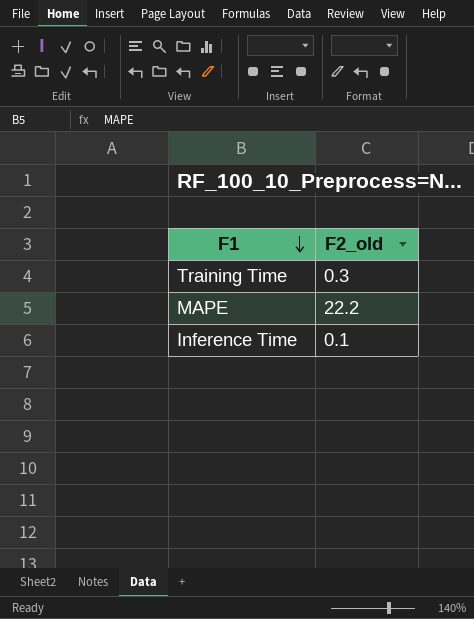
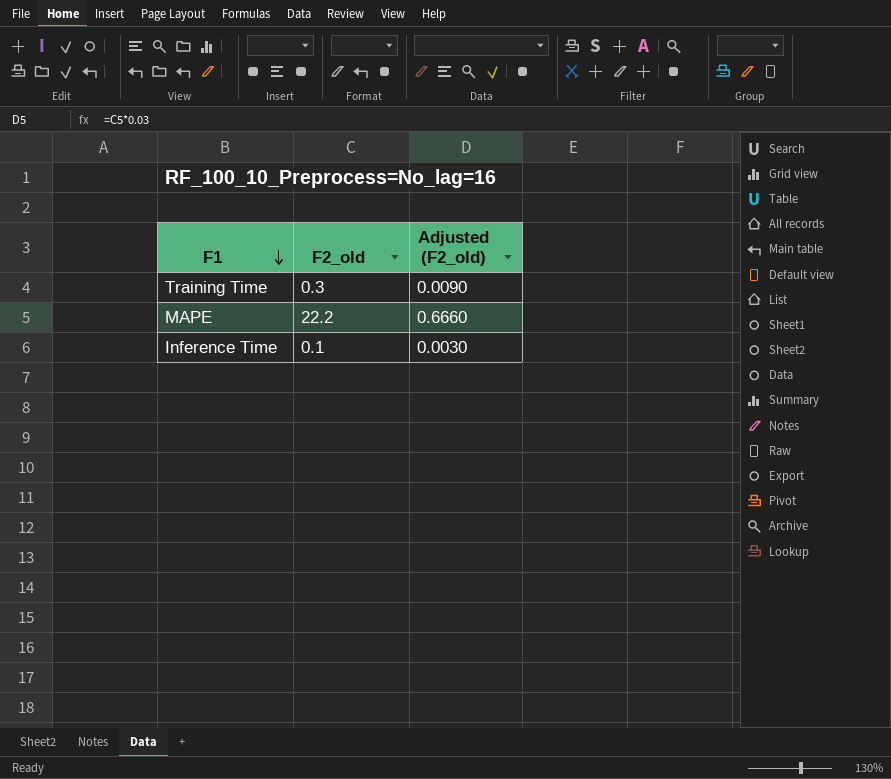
column Adjusted (F2_old) | formula: none -> [F2_old] * 0.03

